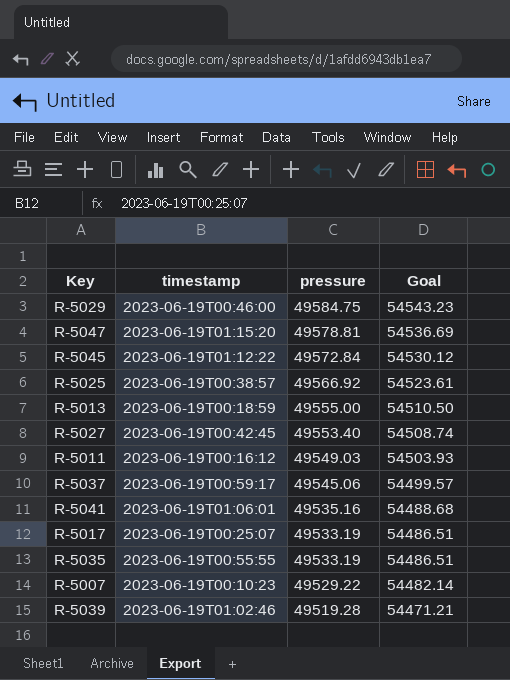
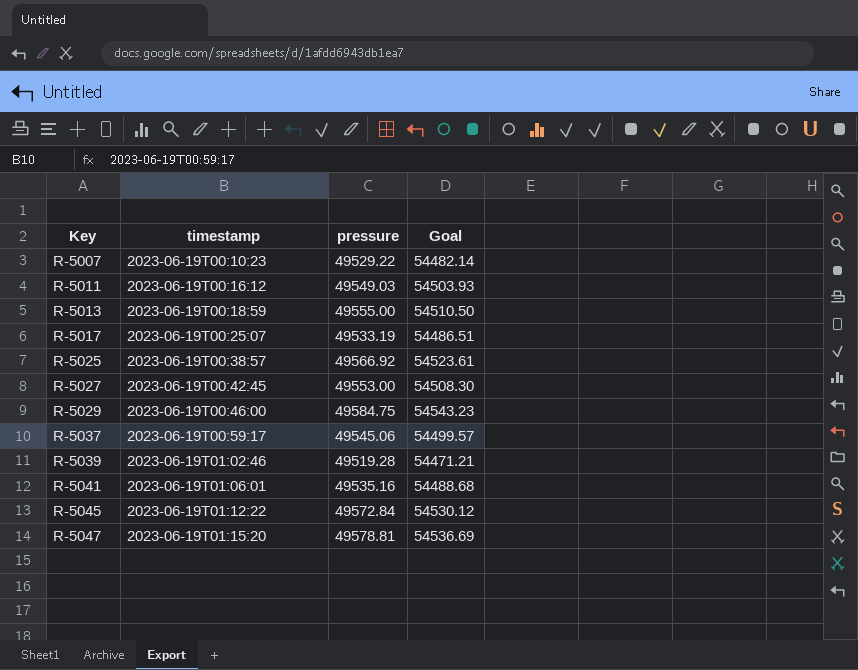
row order: pressure descending -> Key ascending
row R-5035: 2023-06-19T00:55:55 | 49533.19 | 54486.51 -> none
R-5027 | pressure: 49553.40 -> 49553.00
R-5027 | Goal: 54508.74 -> 54508.30

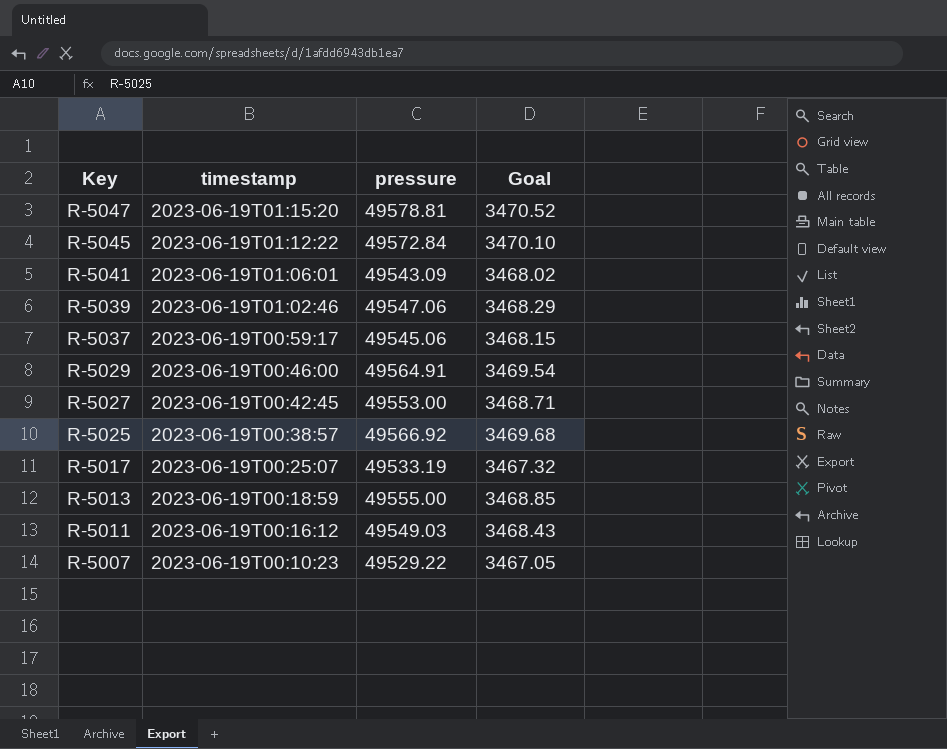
row order: Key ascending -> Key descending
column Goal | formula: [pressure] * 1.1 -> [pressure] * 0.07
R-5041 | pressure: 49535.16 -> 49543.09
R-5039 | pressure: 49519.28 -> 49547.06
R-5029 | pressure: 49584.75 -> 49564.91

